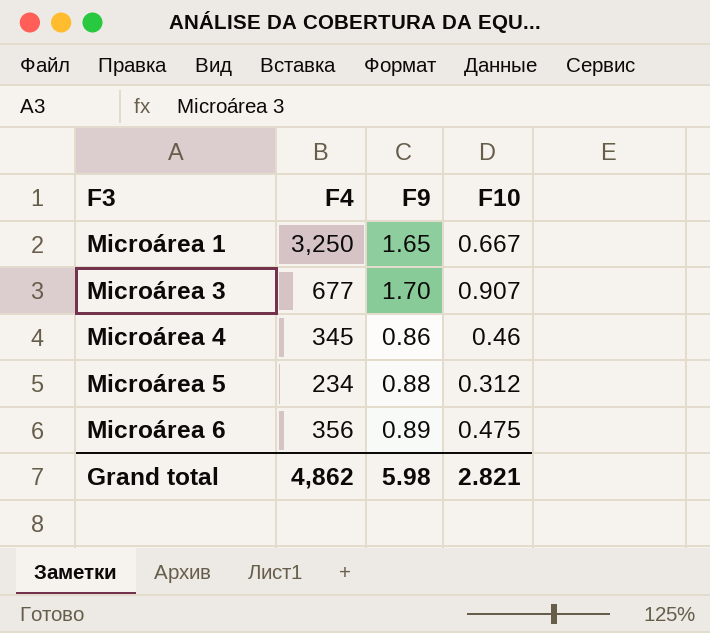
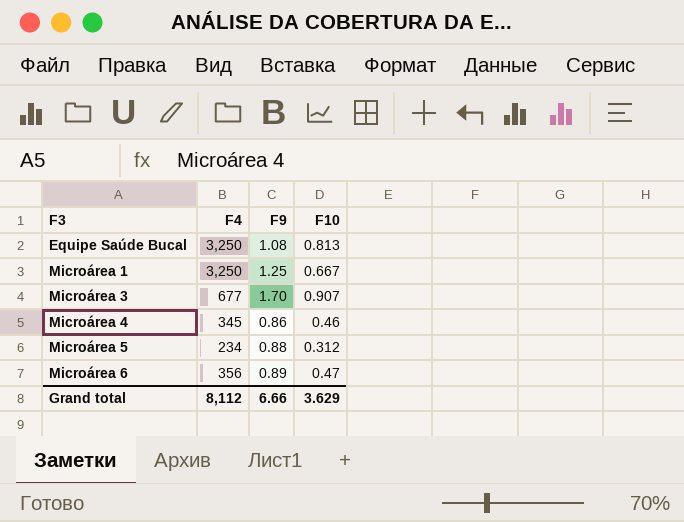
row Equipe Saúde Bucal: none -> 3,250 | 1.08 | 0.813
Microárea 1 | F9: 1.65 -> 1.25
Microárea 6 | F10: 0.475 -> 0.47
Grand total | F4: 4,862 -> 8,112
Grand total | F9: 5.98 -> 6.66
Grand total | F10: 2.821 -> 3.629

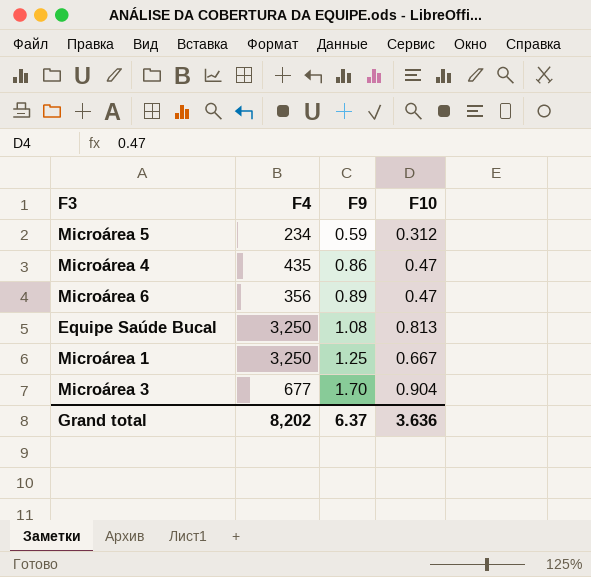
row order: F3 ascending -> F9 ascending
Microárea 5 | F9: 0.88 -> 0.59
Microárea 4 | F4: 345 -> 435
Microárea 4 | F10: 0.46 -> 0.47
Microárea 3 | F10: 0.907 -> 0.904
Grand total | F4: 8,112 -> 8,202
Grand total | F9: 6.66 -> 6.37
Grand total | F10: 3.629 -> 3.636

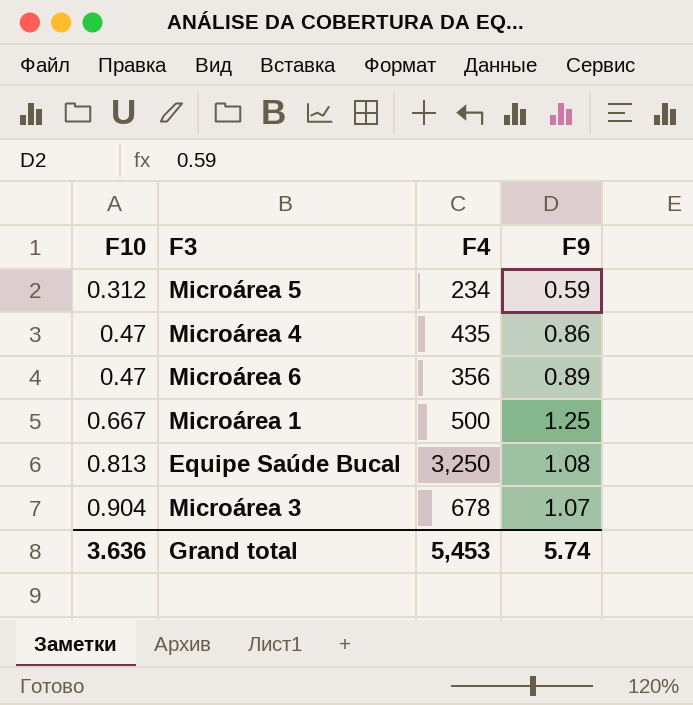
row order: F9 ascending -> F10 ascending
column F10 | position: 4 -> 1
Microárea 1 | F4: 3,250 -> 500
Microárea 3 | F4: 677 -> 678
Microárea 3 | F9: 1.70 -> 1.07
Grand total | F4: 8,202 -> 5,453
Grand total | F9: 6.37 -> 5.74

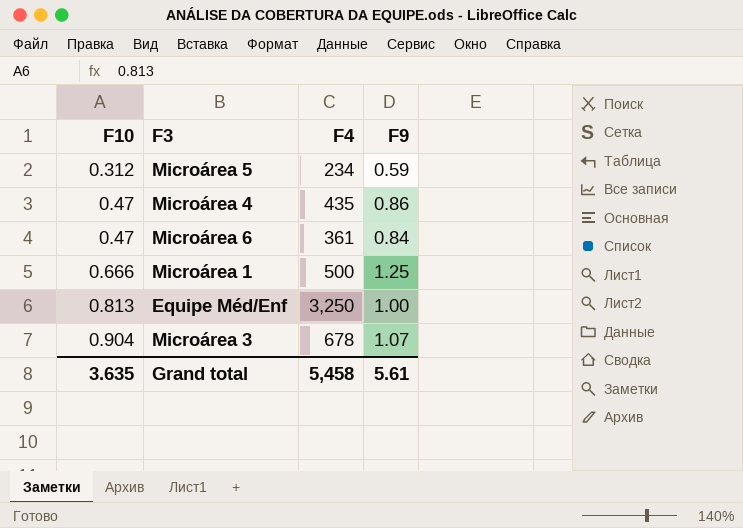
row Equipe Saúde Bucal: 0.813 | 3,250 | 1.08 -> none
Microárea 6 | F4: 356 -> 361
Microárea 6 | F9: 0.89 -> 0.84
Microárea 1 | F10: 0.667 -> 0.666
row Equipe Méd/Enf: none -> 0.813 | 3,250 | 1.00
Grand total | F10: 3.636 -> 3.635
Grand total | F4: 5,453 -> 5,458
Grand total | F9: 5.74 -> 5.61

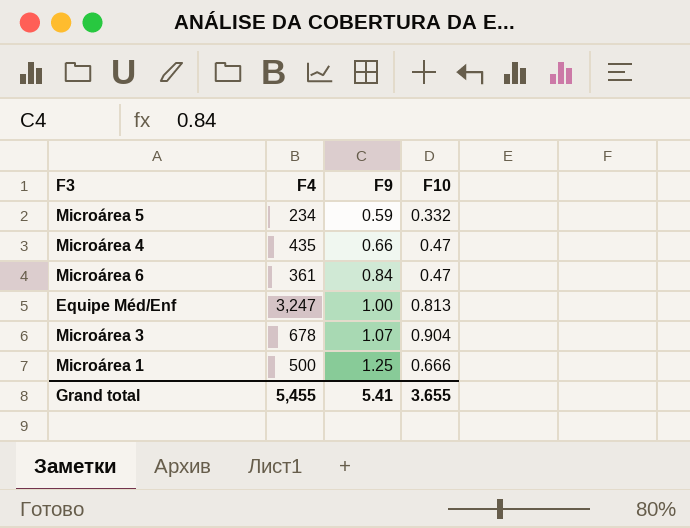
row order: F10 ascending -> F9 ascending
column F10 | position: 1 -> 4
Microárea 5 | F10: 0.312 -> 0.332
Microárea 4 | F9: 0.86 -> 0.66
Equipe Méd/Enf | F4: 3,250 -> 3,247
Grand total | F4: 5,458 -> 5,455
Grand total | F9: 5.61 -> 5.41
Grand total | F10: 3.635 -> 3.655

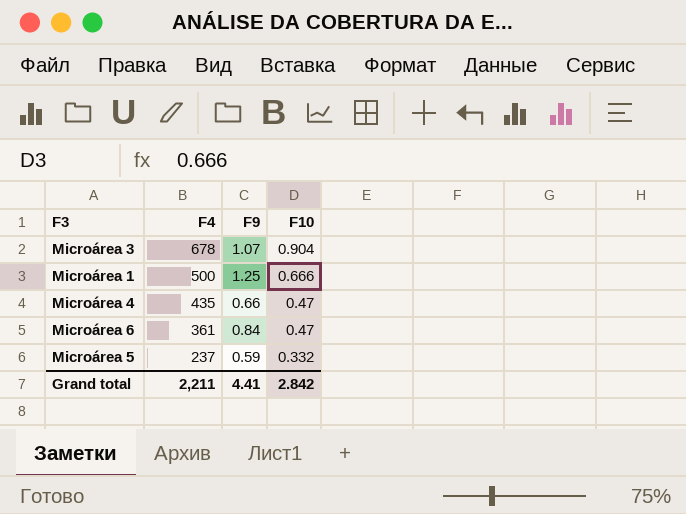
row order: F9 ascending -> F4 descending
row Equipe Méd/Enf: 3,247 | 1.00 | 0.813 -> none
Microárea 5 | F4: 234 -> 237
Grand total | F4: 5,455 -> 2,211
Grand total | F9: 5.41 -> 4.41
Grand total | F10: 3.655 -> 2.842

